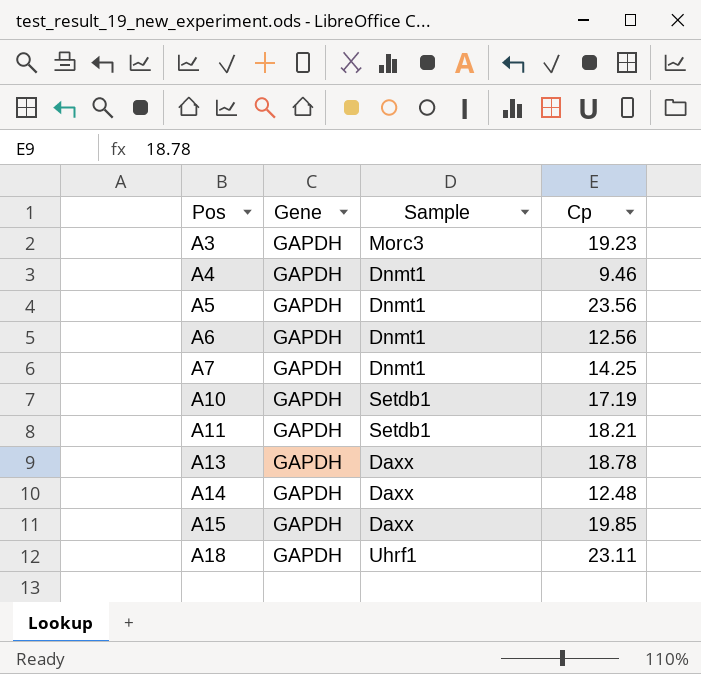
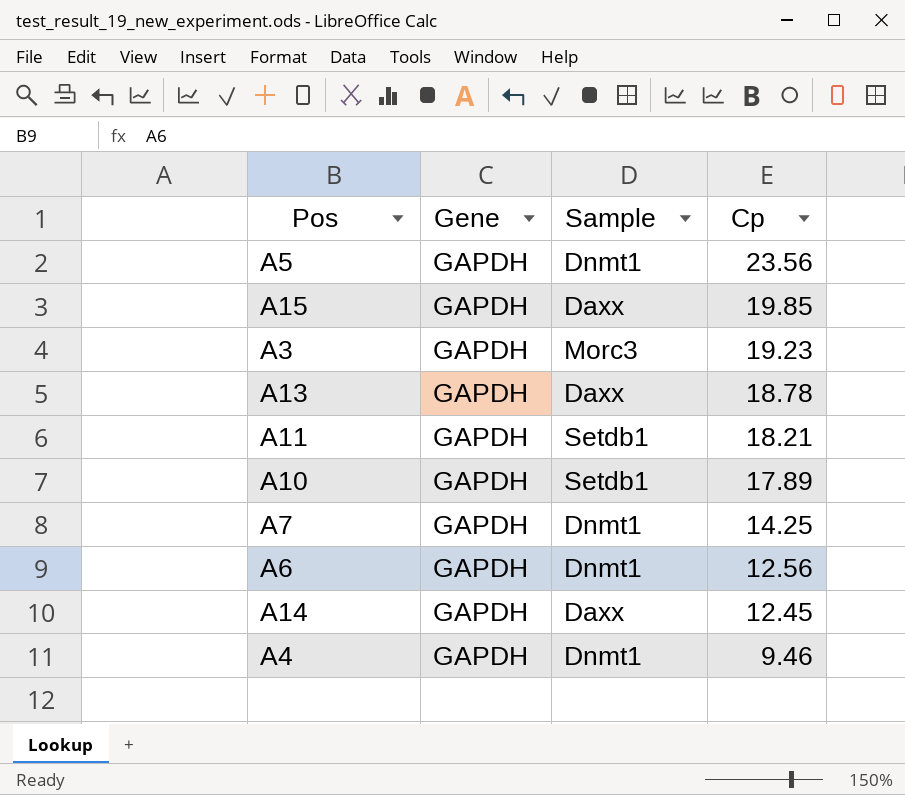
row order: Pos ascending -> Cp descending
row A18: GAPDH | Uhrf1 | 23.11 -> none
A10 | Cp: 17.19 -> 17.89
A14 | Cp: 12.48 -> 12.45

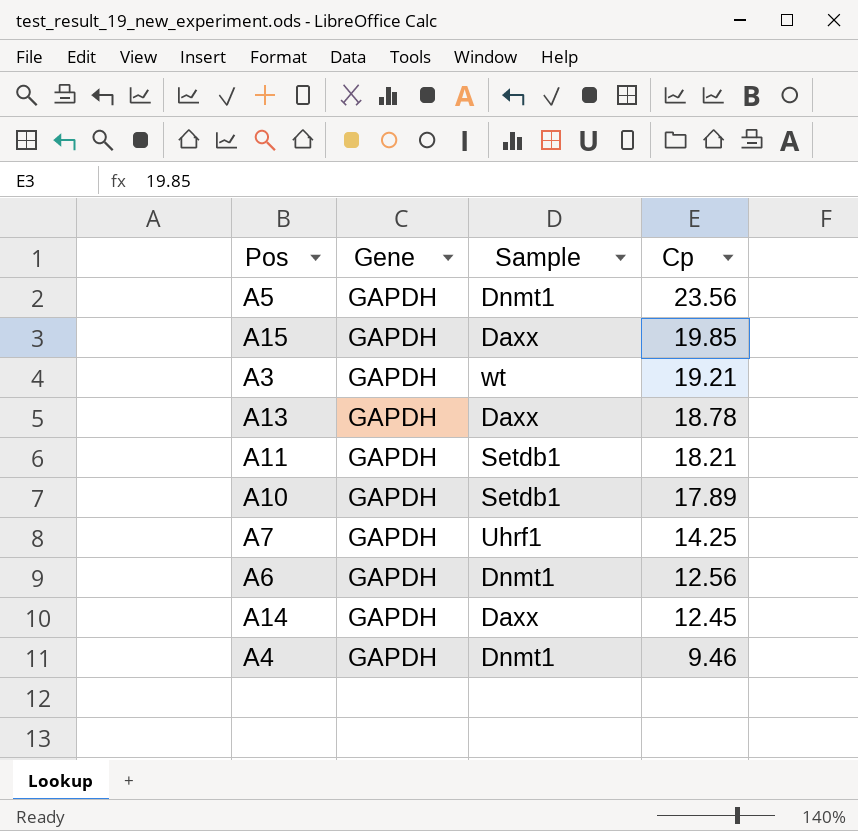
A3 | Sample: Morc3 -> wt
A3 | Cp: 19.23 -> 19.21
A7 | Sample: Dnmt1 -> Uhrf1

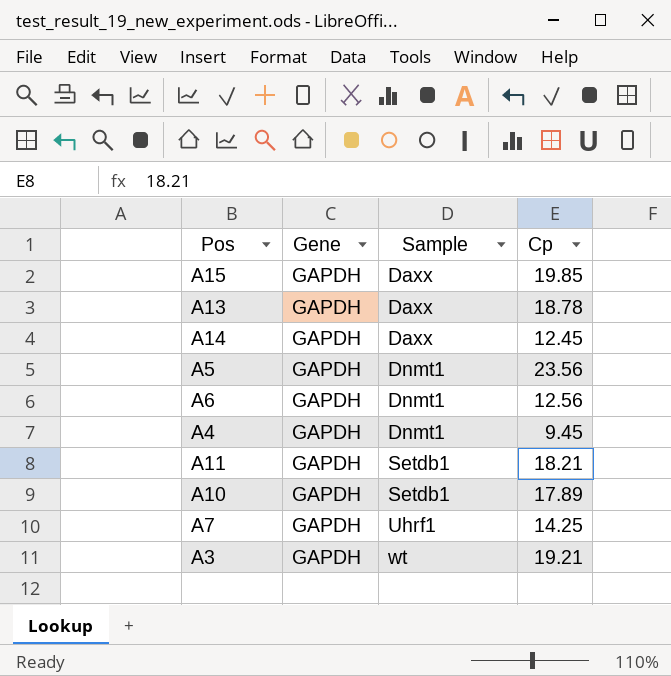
row order: Cp descending -> Sample ascending
A4 | Cp: 9.46 -> 9.45

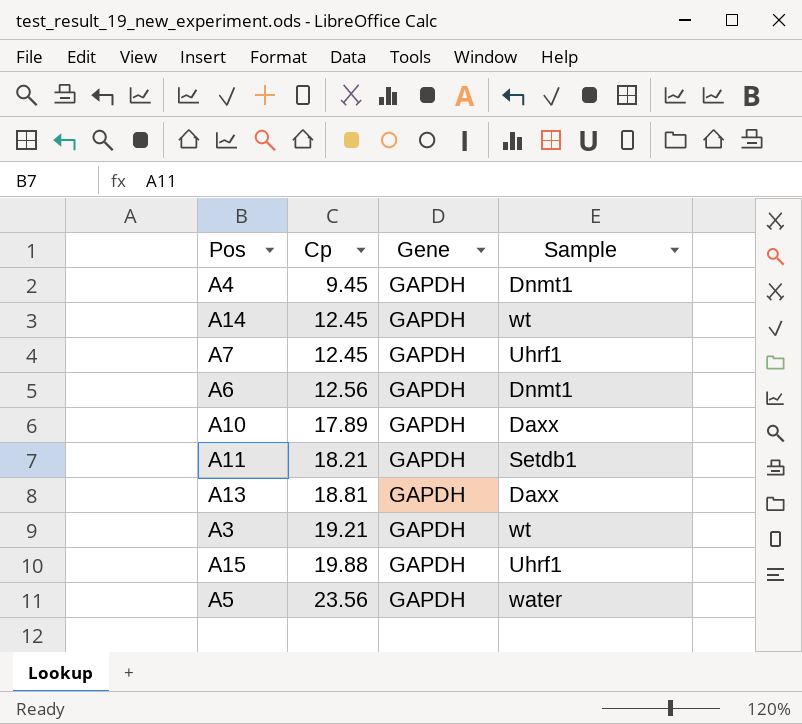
row order: Sample ascending -> Cp ascending
column Cp | position: 4 -> 2
A14 | Sample: Daxx -> wt
A7 | Cp: 14.25 -> 12.45
A10 | Sample: Setdb1 -> Daxx
A13 | Cp: 18.78 -> 18.81
A15 | Cp: 19.85 -> 19.88
A15 | Sample: Daxx -> Uhrf1
A5 | Sample: Dnmt1 -> water

